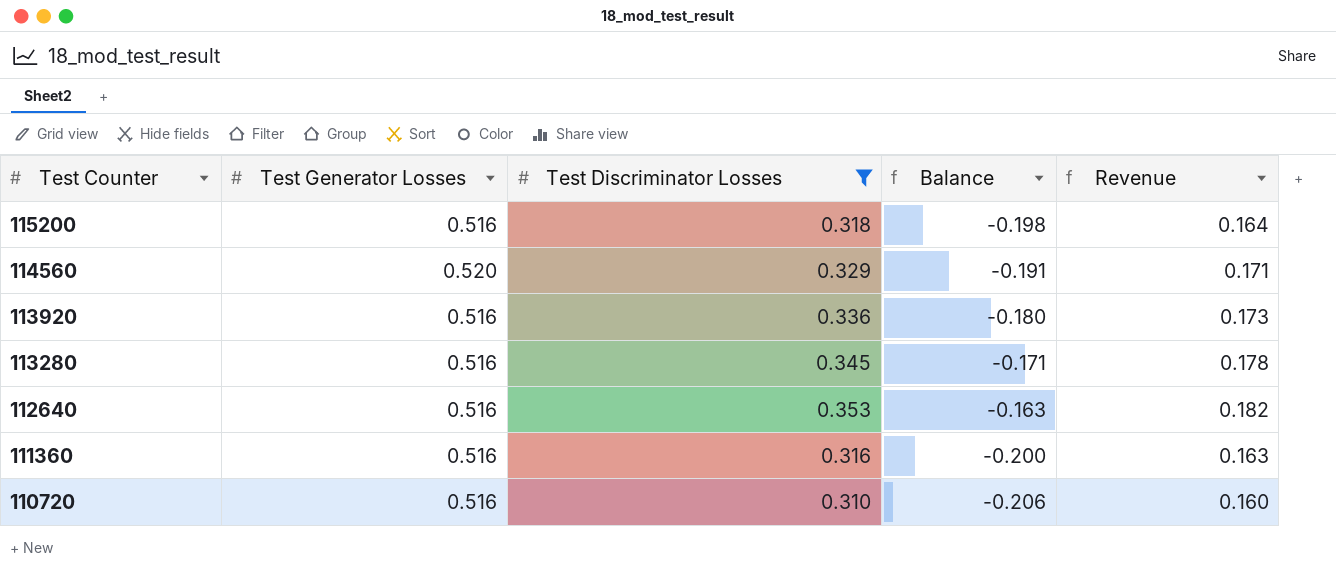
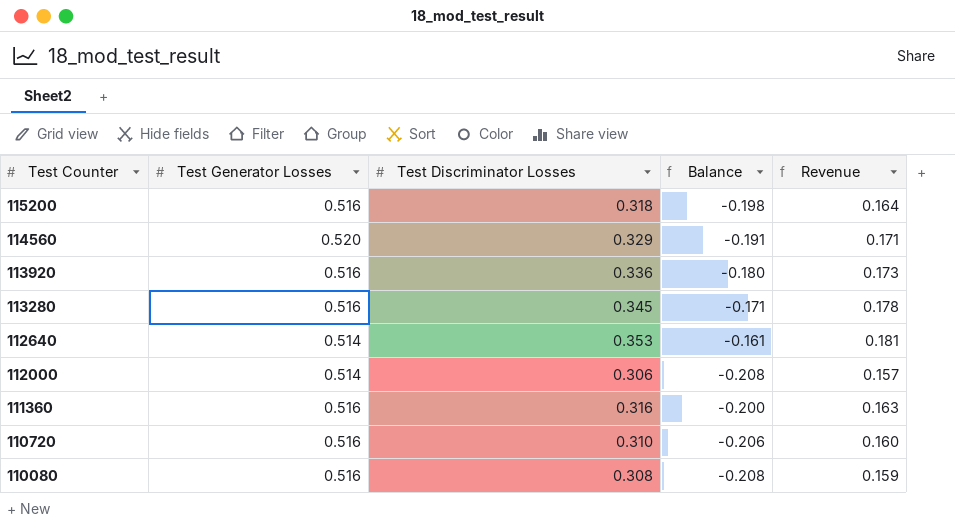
filter: Test Discriminator Losses >= 0.310 -> none
112640 | Test Generator Losses: 0.516 -> 0.514
112640 | Balance: -0.163 -> -0.161
112640 | Revenue: 0.182 -> 0.181

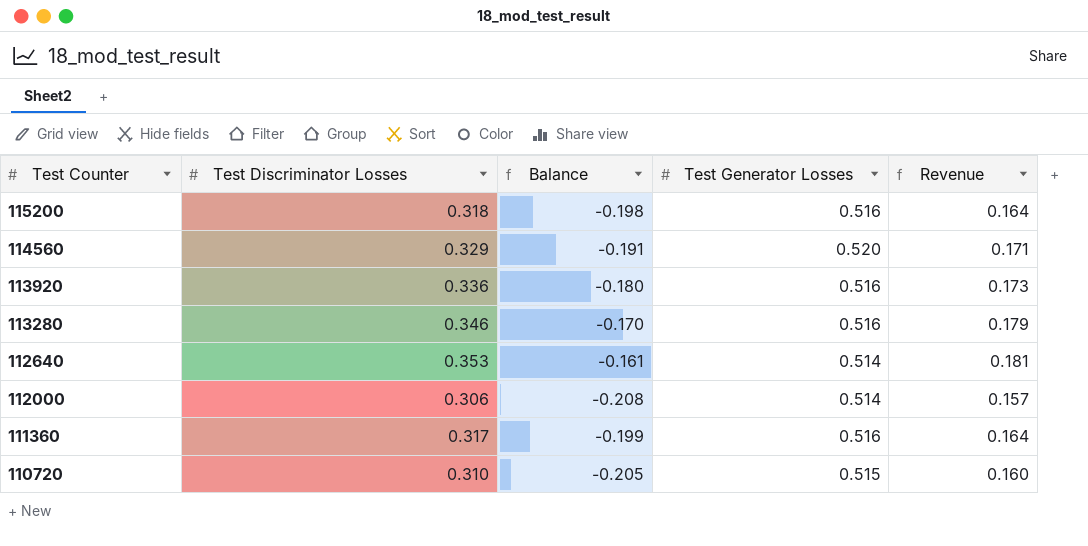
column Test Generator Losses | position: 2 -> 4
row 110080: 0.516 | 0.308 | -0.208 | 0.159 -> none
113280 | Test Discriminator Losses: 0.345 -> 0.346
113280 | Balance: -0.171 -> -0.170
113280 | Revenue: 0.178 -> 0.179
111360 | Test Discriminator Losses: 0.316 -> 0.317
111360 | Balance: -0.200 -> -0.199
111360 | Revenue: 0.163 -> 0.164
110720 | Balance: -0.206 -> -0.205
110720 | Test Generator Losses: 0.516 -> 0.515

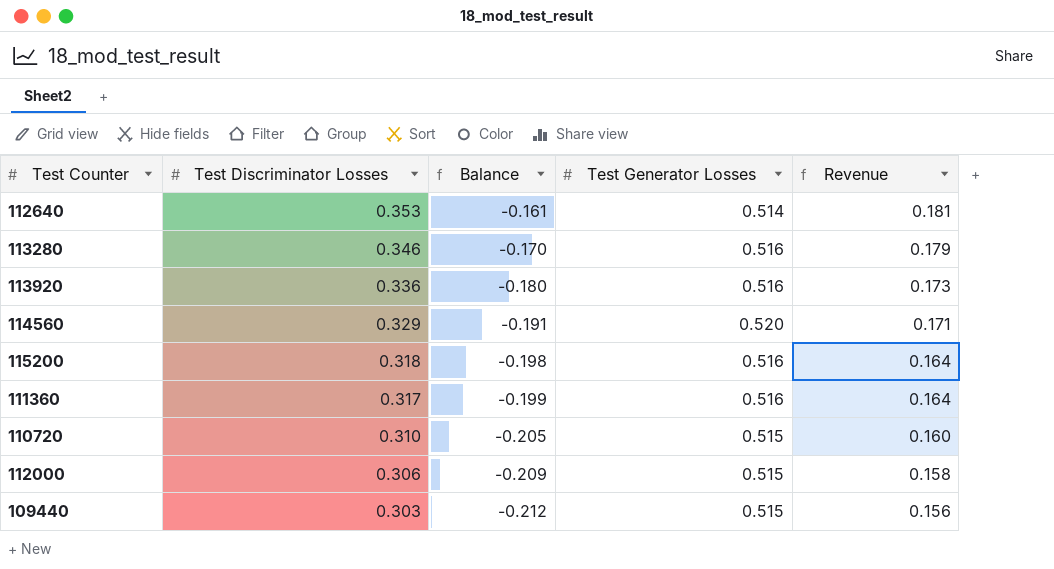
row order: Test Counter descending -> Test Discriminator Losses descending
112000 | Balance: -0.208 -> -0.209
112000 | Test Generator Losses: 0.514 -> 0.515
112000 | Revenue: 0.157 -> 0.158
row 109440: none -> 0.303 | -0.212 | 0.515 | 0.156

